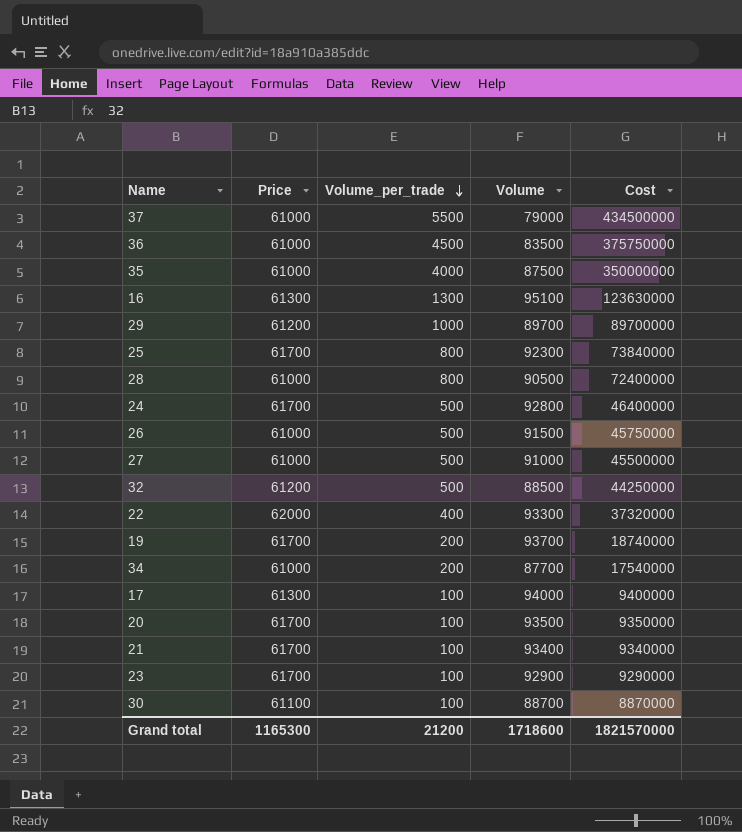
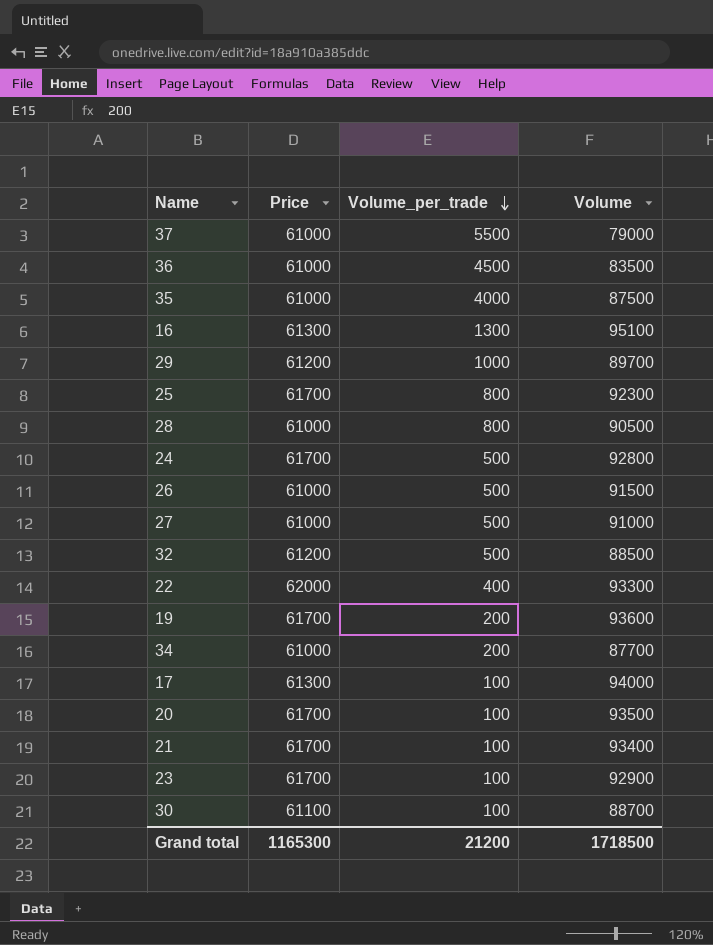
column Cost | formula: [Volume_per_trade] * [Volume] -> none
19 | Volume: 93700 -> 93600
Grand total | Volume: 1718600 -> 1718500

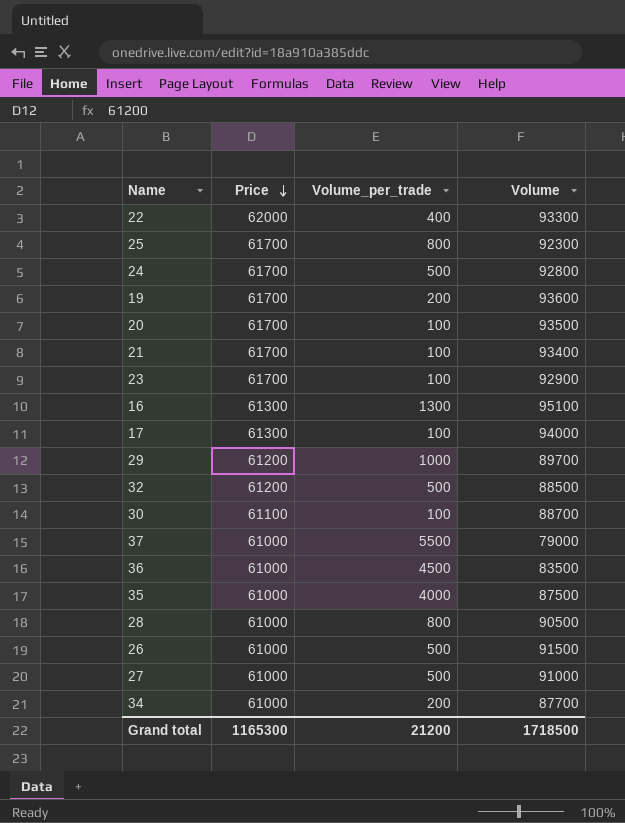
row order: Volume_per_trade descending -> Price descending

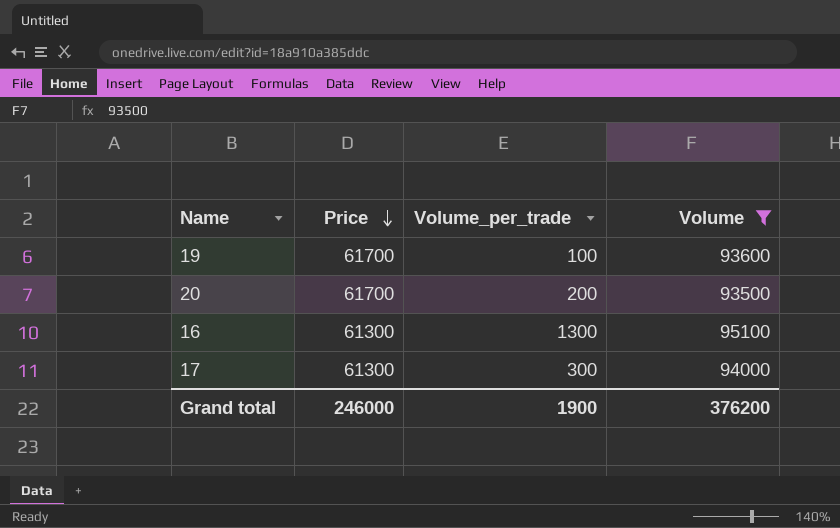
filter: none -> Volume >= 93500
19 | Volume_per_trade: 200 -> 100
20 | Volume_per_trade: 100 -> 200
17 | Volume_per_trade: 100 -> 300
Grand total | Price: 1165300 -> 246000
Grand total | Volume_per_trade: 21200 -> 1900
Grand total | Volume: 1718500 -> 376200

